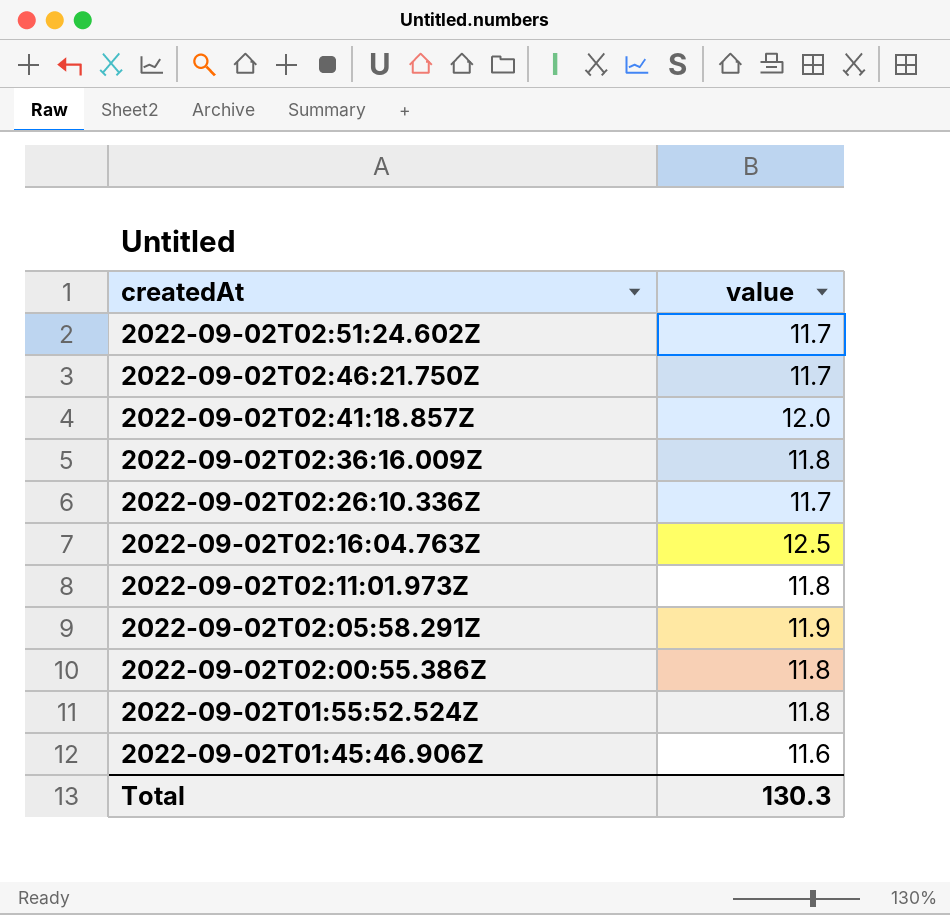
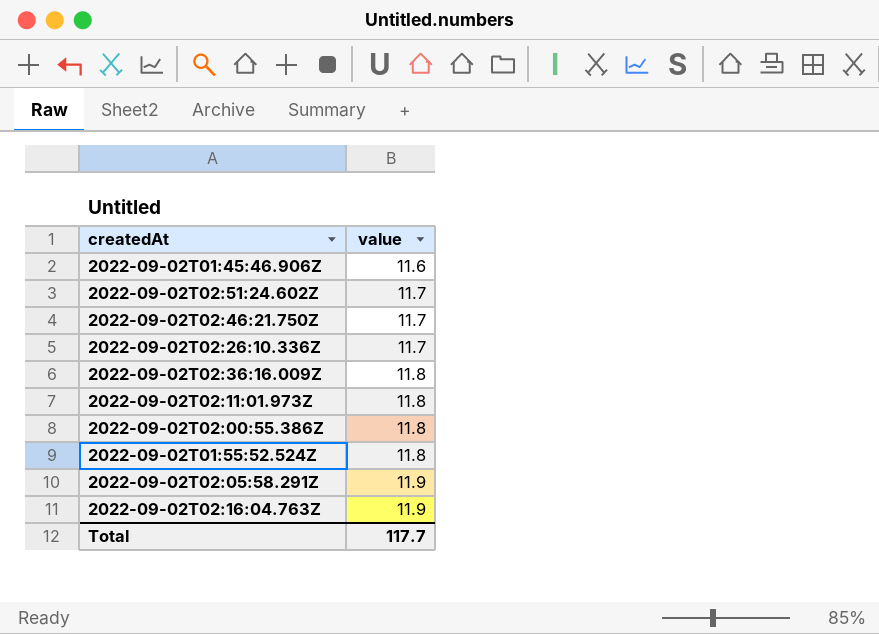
row order: createdAt descending -> value ascending
row 2022-09-02T02:41:18.857Z: 12.0 -> none
2022-09-02T02:16:04.763Z | value: 12.5 -> 11.9
Total | value: 130.3 -> 117.7

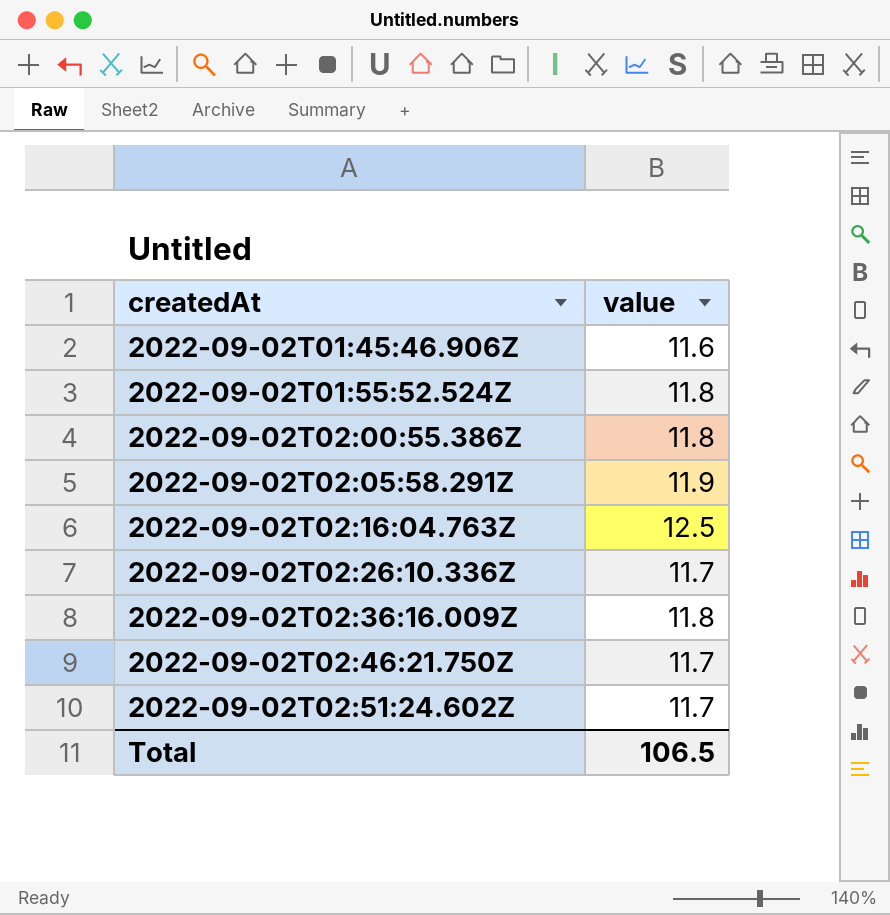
row order: value ascending -> createdAt ascending
row 2022-09-02T02:11:01.973Z: 11.8 -> none
2022-09-02T02:16:04.763Z | value: 11.9 -> 12.5
Total | value: 117.7 -> 106.5

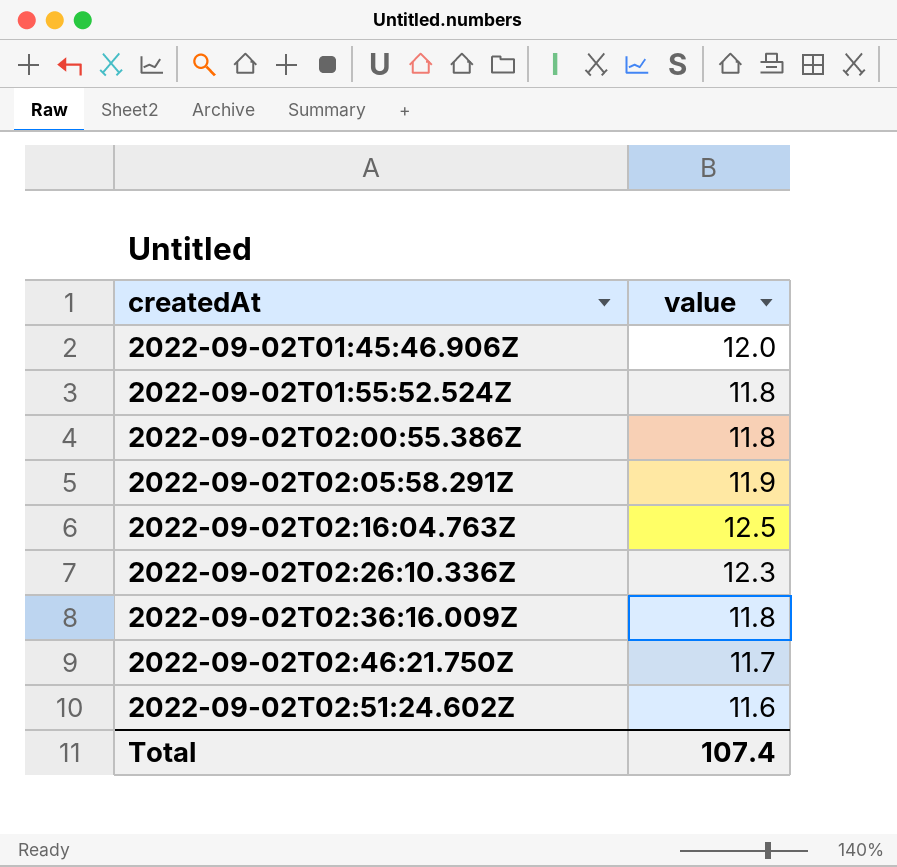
2022-09-02T01:45:46.906Z | value: 11.6 -> 12.0
2022-09-02T02:26:10.336Z | value: 11.7 -> 12.3
2022-09-02T02:51:24.602Z | value: 11.7 -> 11.6
Total | value: 106.5 -> 107.4

